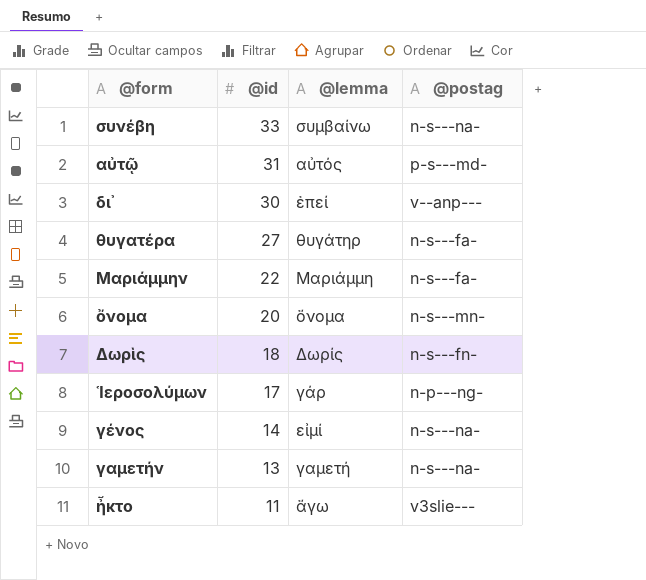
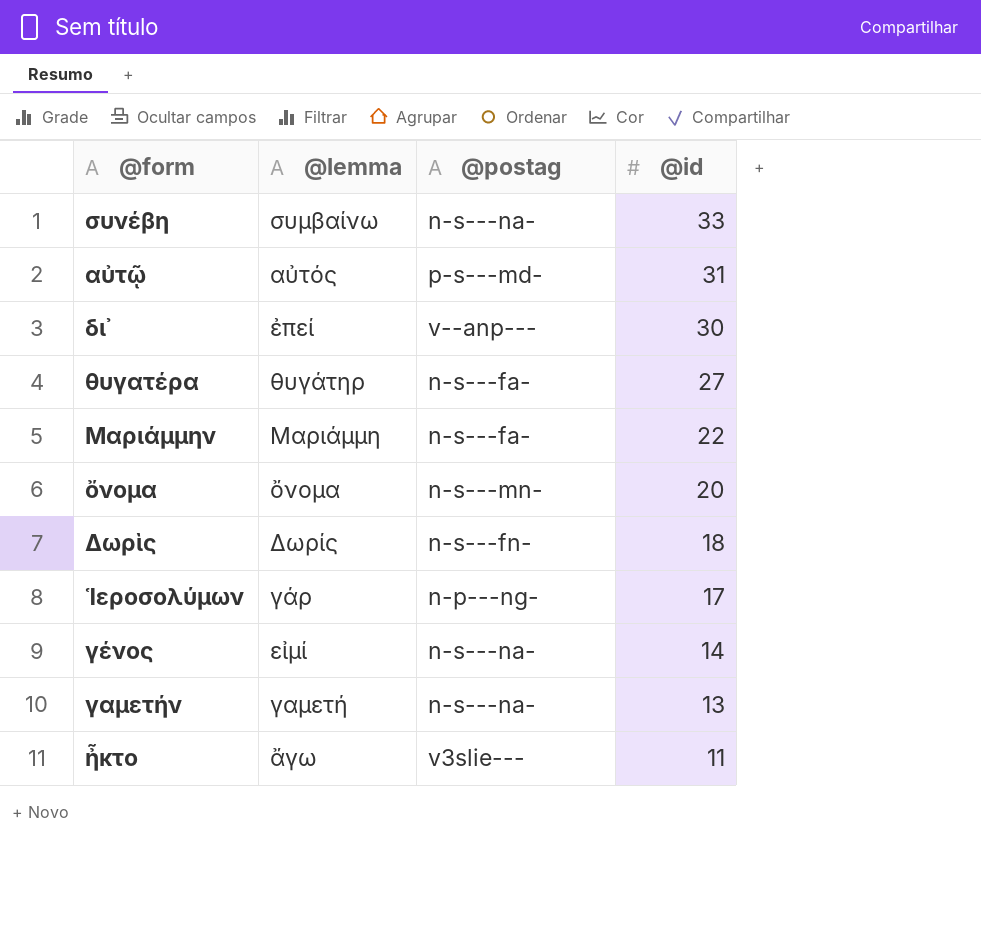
column @id | position: 2 -> 4

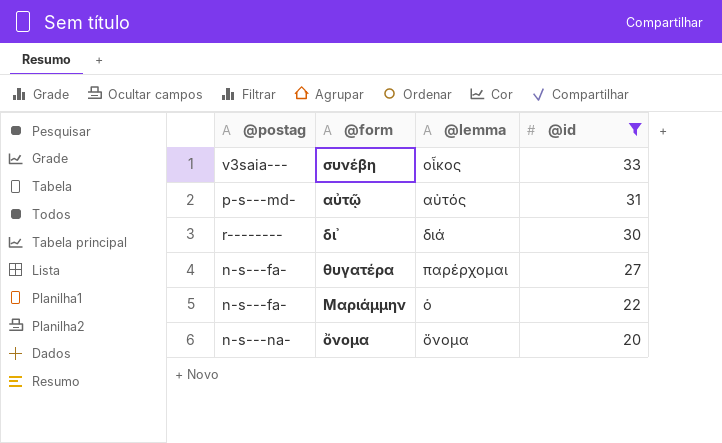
filter: none -> @id >= 20
column @postag | position: 3 -> 1
συνέβη | @postag: n-s---na- -> v3saia---
συνέβη | @lemma: συμβαίνω -> οἶκος
δι᾽ | @postag: v--anp--- -> r--------
δι᾽ | @lemma: ἐπεί -> διά
θυγατέρα | @lemma: θυγάτηρ -> παρέρχομαι
Μαριάμμην | @lemma: Μαριάμμη -> ὁ
ὄνομα | @postag: n-s---mn- -> n-s---na-

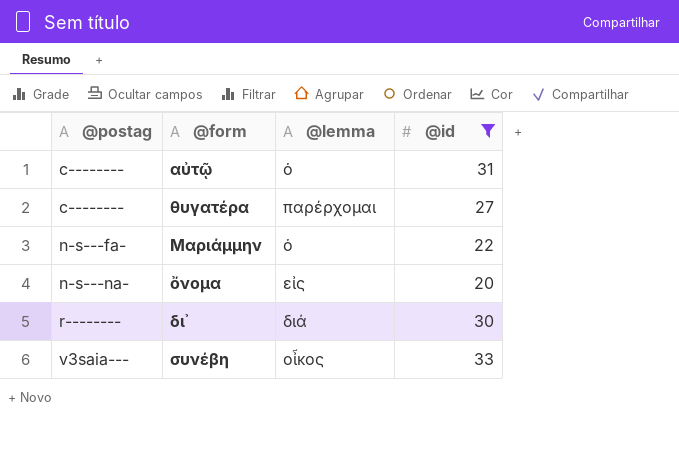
row order: @id descending -> @postag ascending
αὐτῷ | @postag: p-s---md- -> c--------
αὐτῷ | @lemma: αὐτός -> ὁ
θυγατέρα | @postag: n-s---fa- -> c--------
ὄνομα | @lemma: ὄνομα -> εἰς

